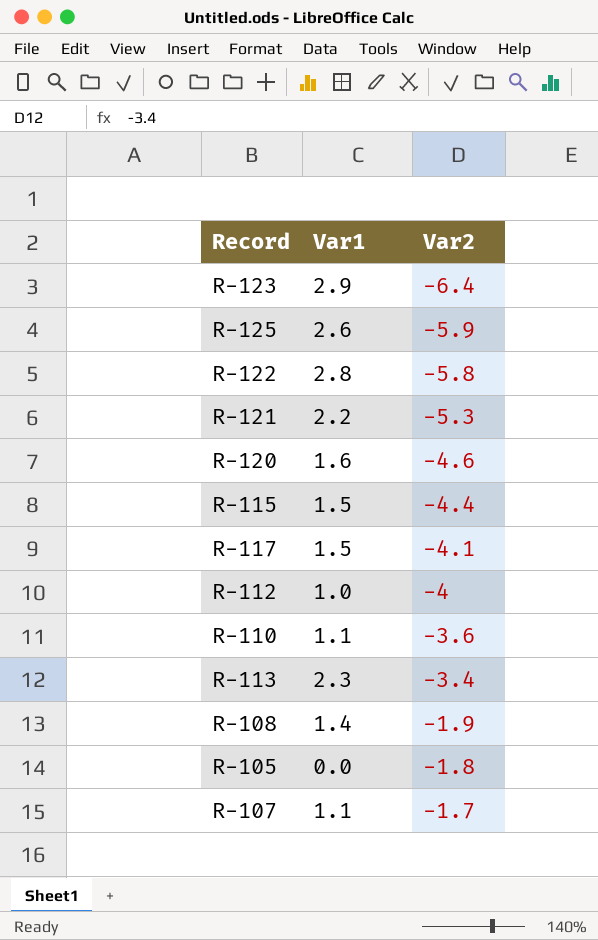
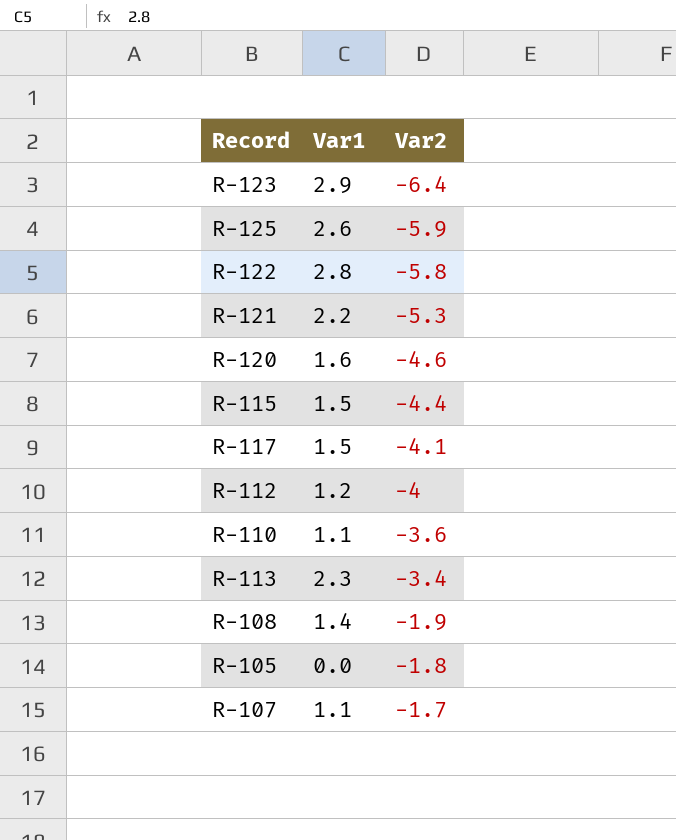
R-112 | Var1: 1.0 -> 1.2

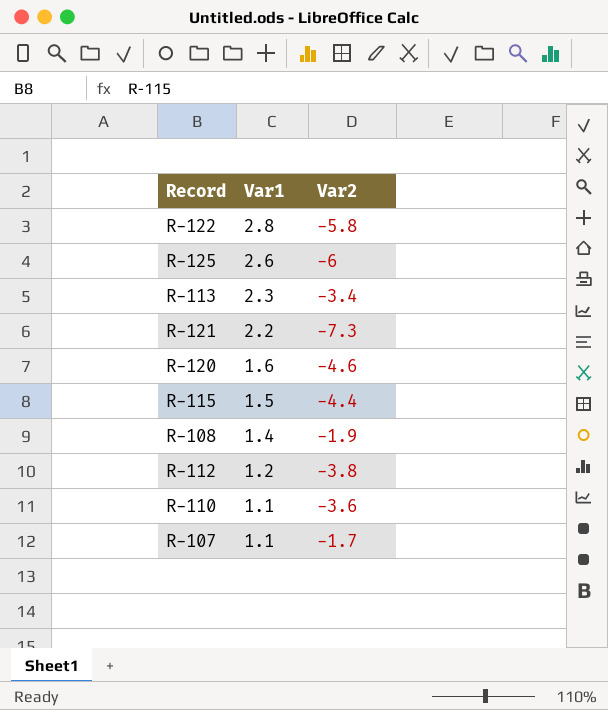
row order: Var2 ascending -> Var1 descending
row R-123: 2.9 | -6.4 -> none
row R-117: 1.5 | -4.1 -> none
row R-105: 0.0 | -1.8 -> none
R-125 | Var2: -5.9 -> -6
R-121 | Var2: -5.3 -> -7.3
R-112 | Var2: -4 -> -3.8

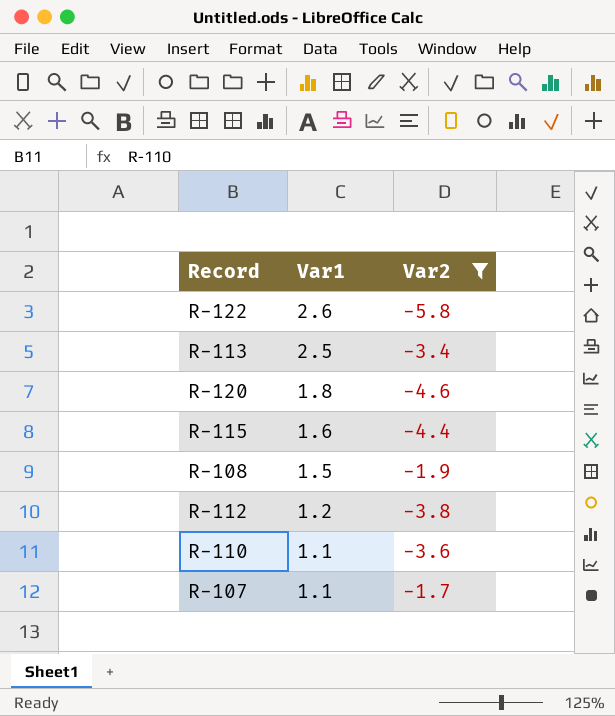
filter: none -> Var2 >= -5.8
R-122 | Var1: 2.8 -> 2.6
R-113 | Var1: 2.3 -> 2.5
R-120 | Var1: 1.6 -> 1.8
R-115 | Var1: 1.5 -> 1.6
R-108 | Var1: 1.4 -> 1.5

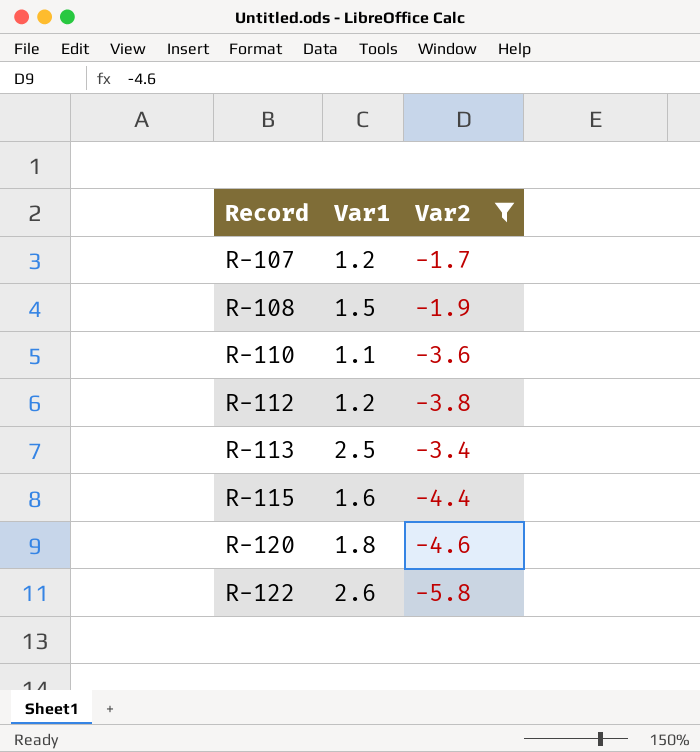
row order: Var1 descending -> Record ascending
R-107 | Var1: 1.1 -> 1.2

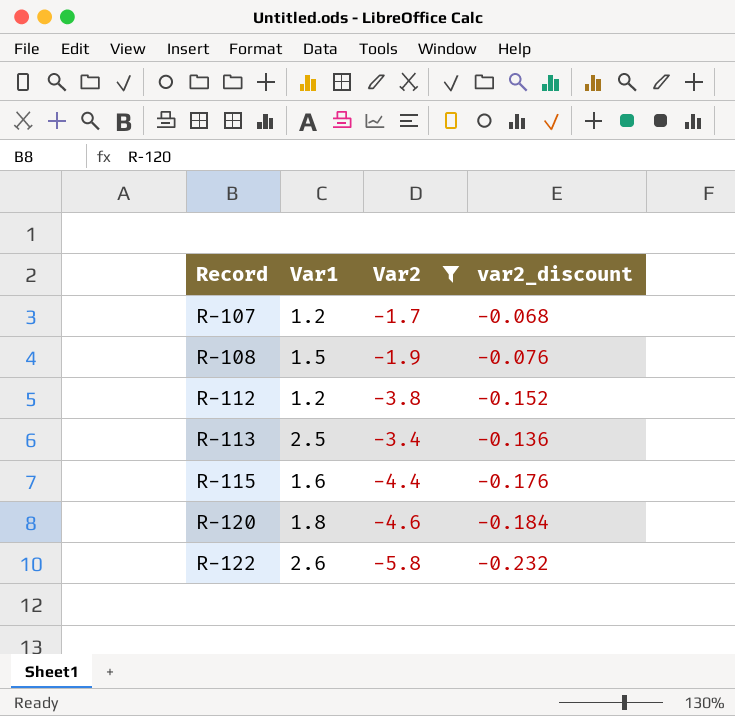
column var2_discount | formula: none -> [Var2] * 0.04
row R-110: 1.1 | -3.6 -> none

